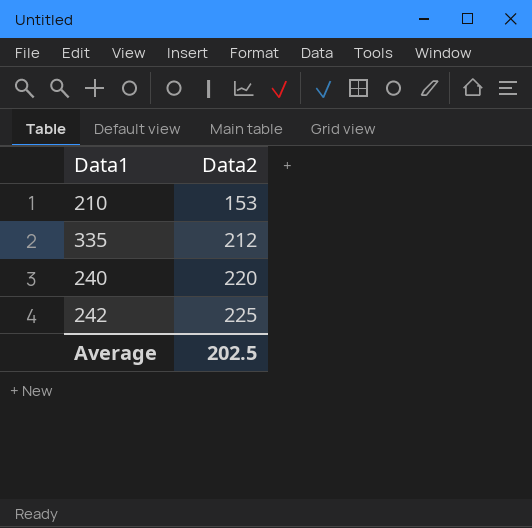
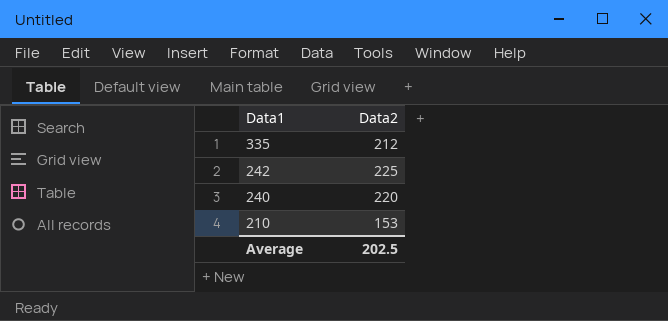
row order: Data2 ascending -> Data1 descending

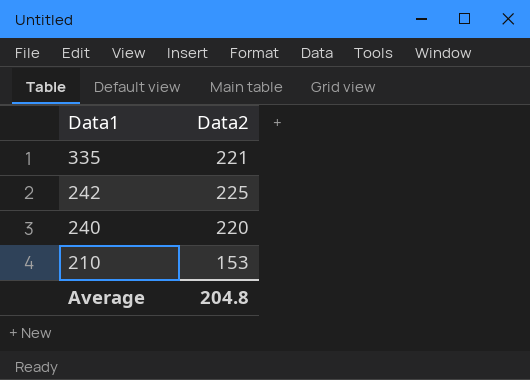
335 | Data2: 212 -> 221
Average | Data2: 202.5 -> 204.8

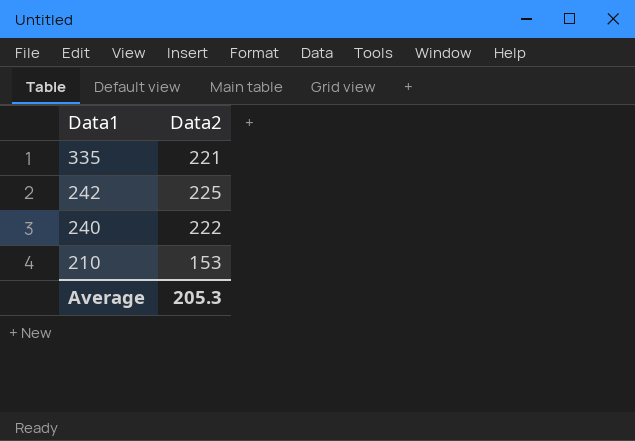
240 | Data2: 220 -> 222
Average | Data2: 204.8 -> 205.3

